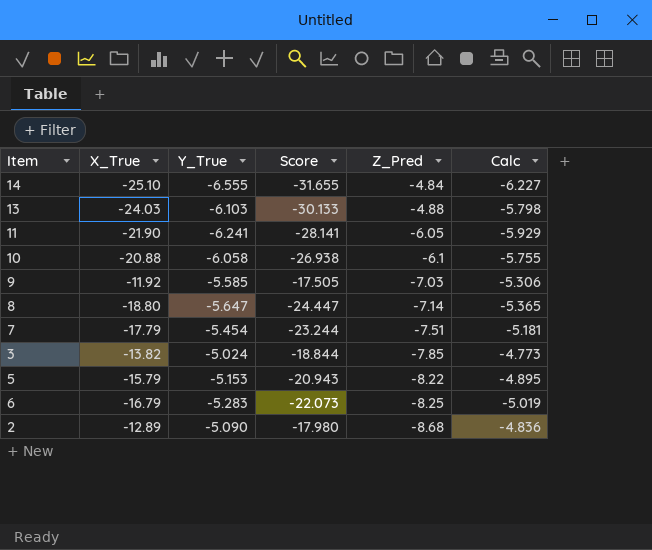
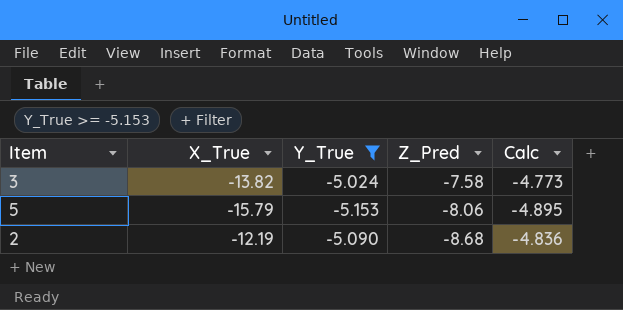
filter: none -> Y_True >= -5.153
column Score | formula: [X_True] + [Y_True] -> none
3 | Z_Pred: -7.85 -> -7.58
5 | Z_Pred: -8.22 -> -8.06
2 | X_True: -12.89 -> -12.19

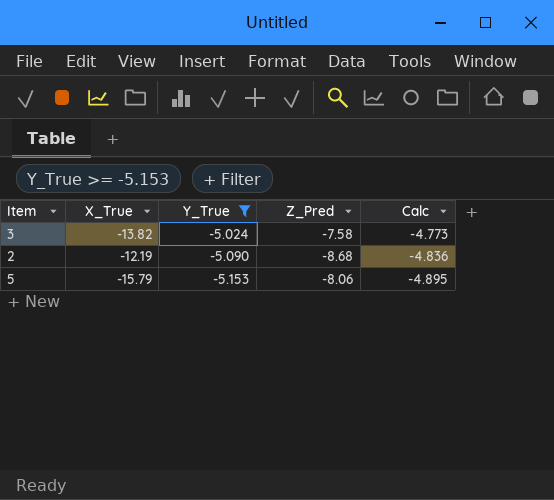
row order: Z_Pred descending -> Y_True descending

